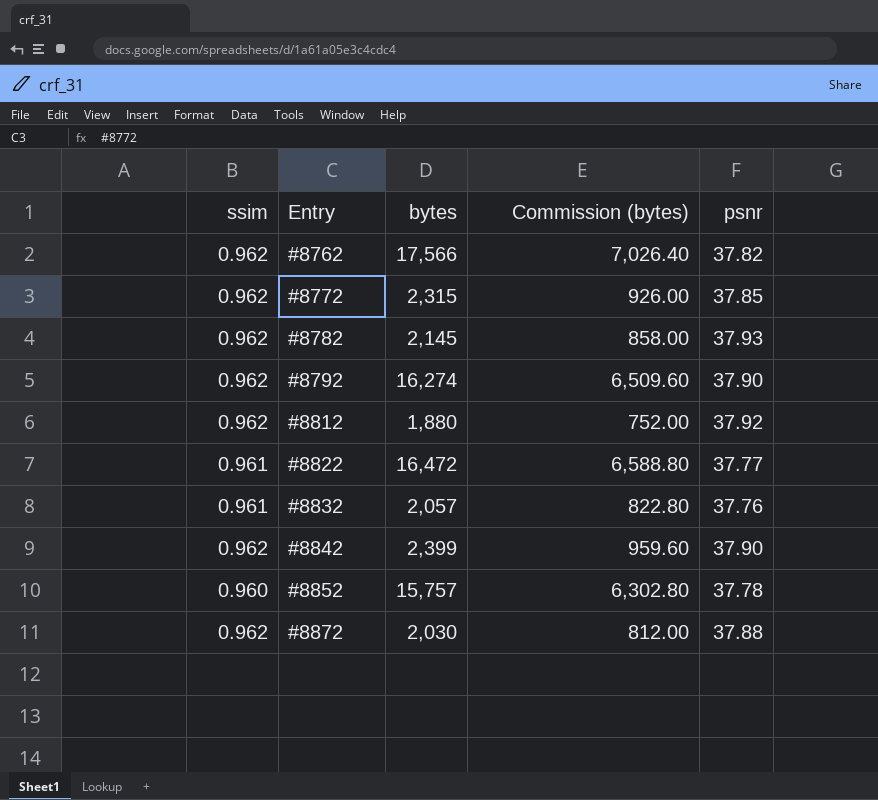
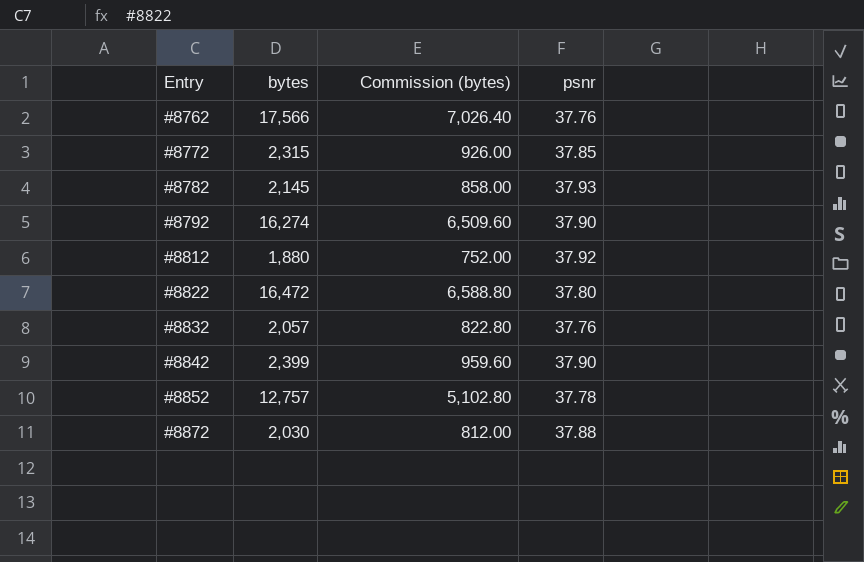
column ssim | position: 1 -> none
#8762 | psnr: 37.82 -> 37.76
#8822 | psnr: 37.77 -> 37.80
#8852 | bytes: 15,757 -> 12,757
#8852 | Commission (bytes): 6,302.80 -> 5,102.80

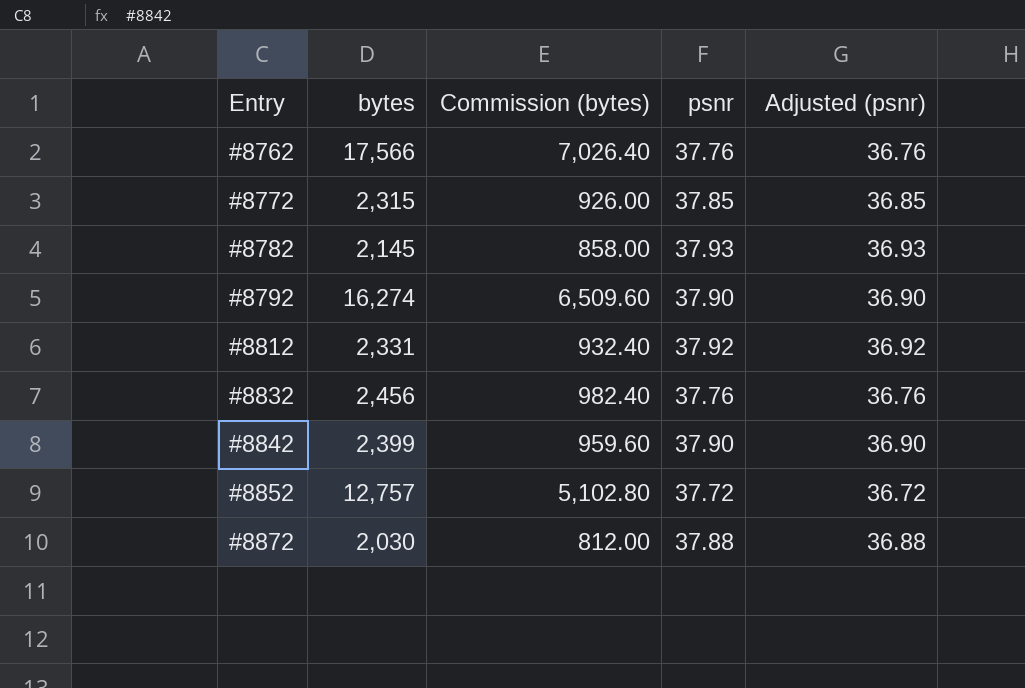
column Adjusted (psnr) | formula: none -> [psnr] - 1
row #8822: 16,472 | 6,588.80 | 37.80 -> none
#8812 | bytes: 1,880 -> 2,331
#8812 | Commission (bytes): 752.00 -> 932.40
#8832 | bytes: 2,057 -> 2,456
#8832 | Commission (bytes): 822.80 -> 982.40
#8852 | psnr: 37.78 -> 37.72

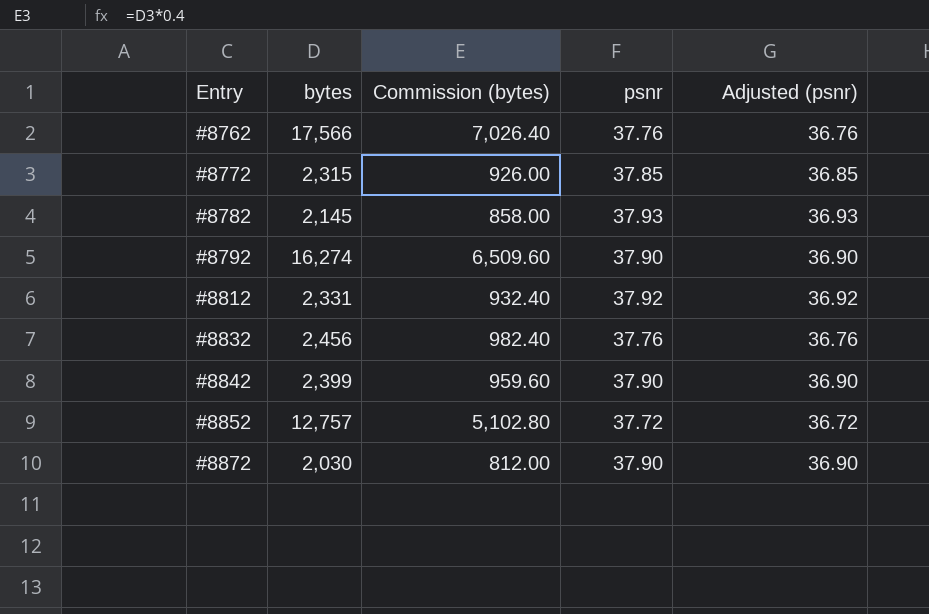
#8872 | psnr: 37.88 -> 37.90
#8872 | Adjusted (psnr): 36.88 -> 36.90

